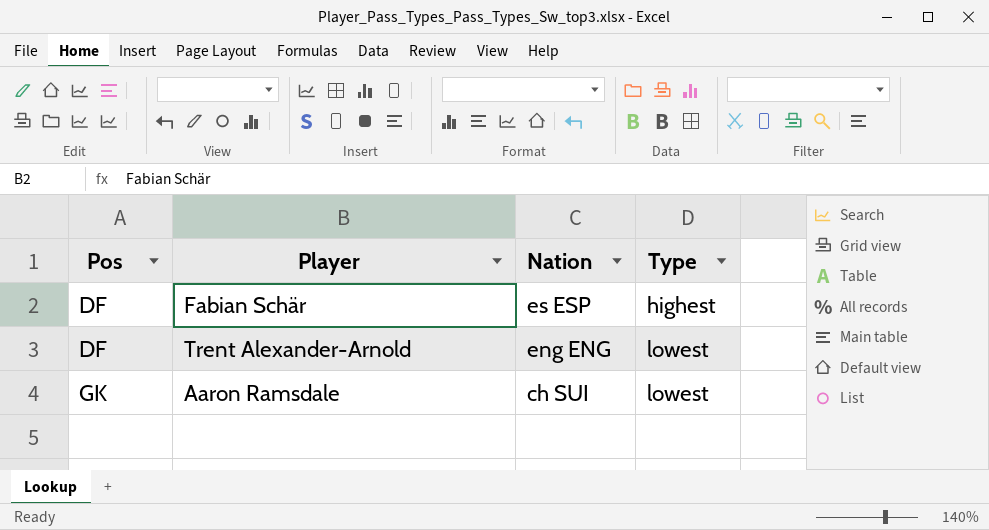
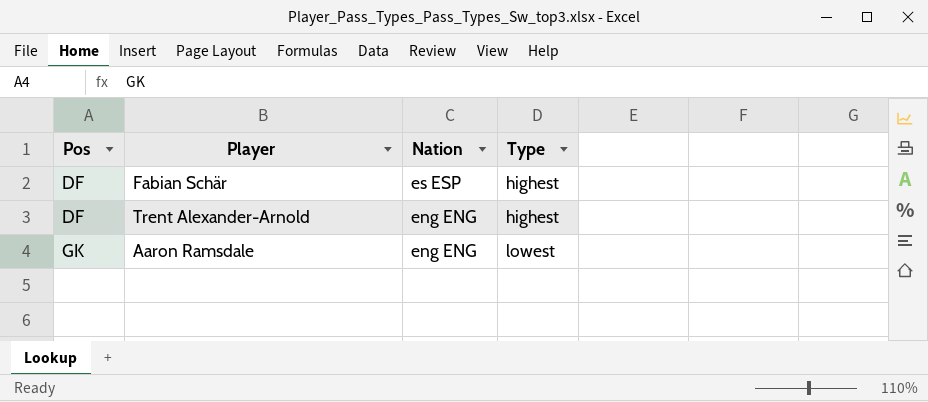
Trent Alexander-Arnold | Type: lowest -> highest
Aaron Ramsdale | Nation: ch SUI -> eng ENG

